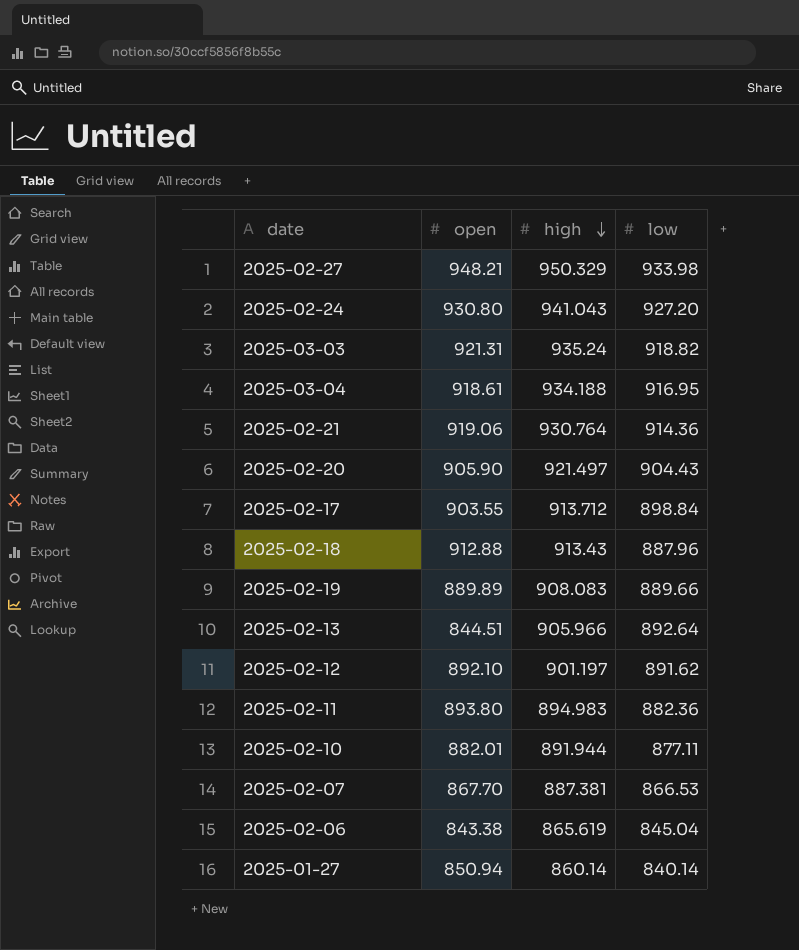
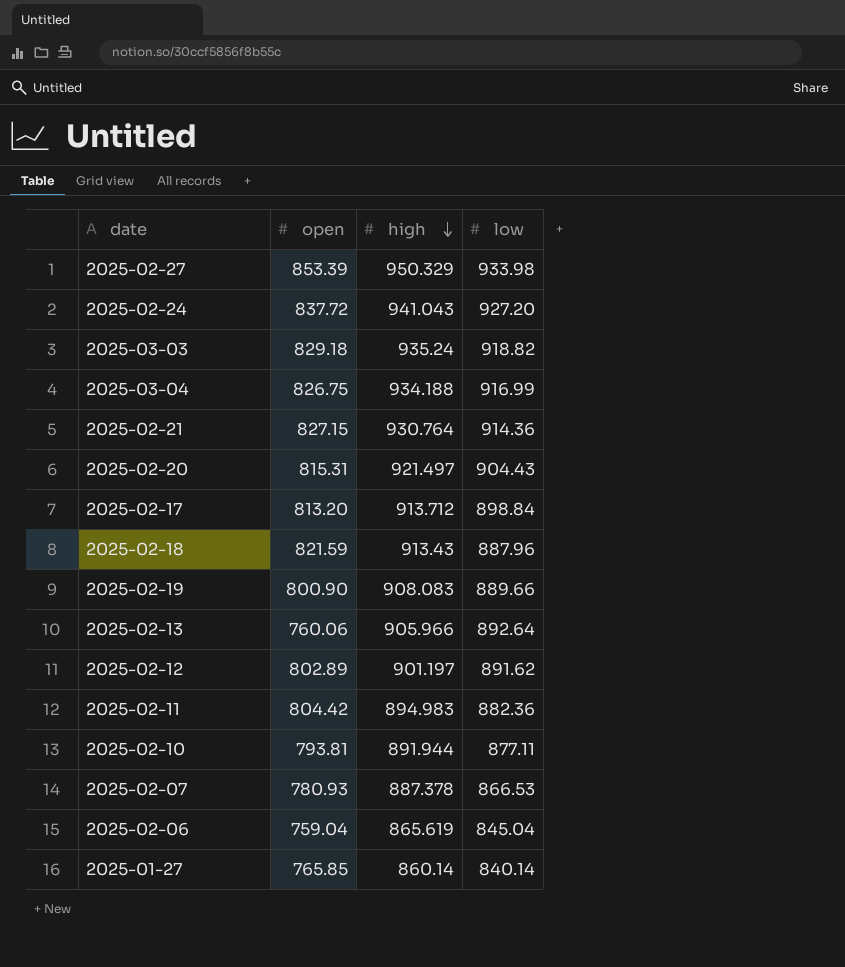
2025-02-27 | open: 948.21 -> 853.39
2025-02-24 | open: 930.80 -> 837.72
2025-03-03 | open: 921.31 -> 829.18
2025-03-04 | open: 918.61 -> 826.75
2025-03-04 | low: 916.95 -> 916.99
2025-02-21 | open: 919.06 -> 827.15
2025-02-20 | open: 905.90 -> 815.31
2025-02-17 | open: 903.55 -> 813.20
2025-02-18 | open: 912.88 -> 821.59
2025-02-19 | open: 889.89 -> 800.90
2025-02-13 | open: 844.51 -> 760.06
2025-02-12 | open: 892.10 -> 802.89
2025-02-11 | open: 893.80 -> 804.42
2025-02-10 | open: 882.01 -> 793.81
2025-02-07 | open: 867.70 -> 780.93
2025-02-07 | high: 887.381 -> 887.378
2025-02-06 | open: 843.38 -> 759.04
2025-01-27 | open: 850.94 -> 765.85

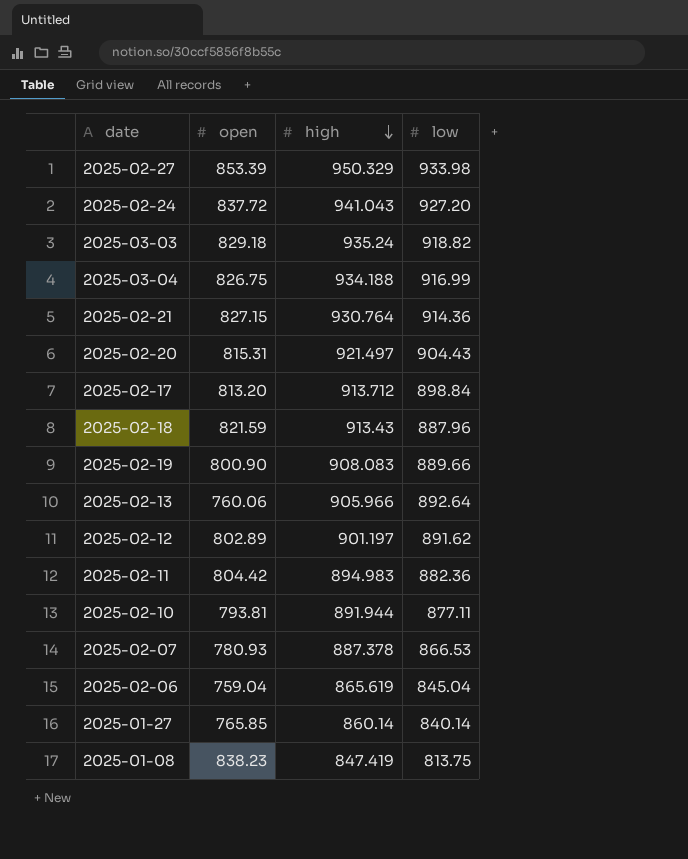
row 2025-01-08: none -> 838.23 | 847.419 | 813.75

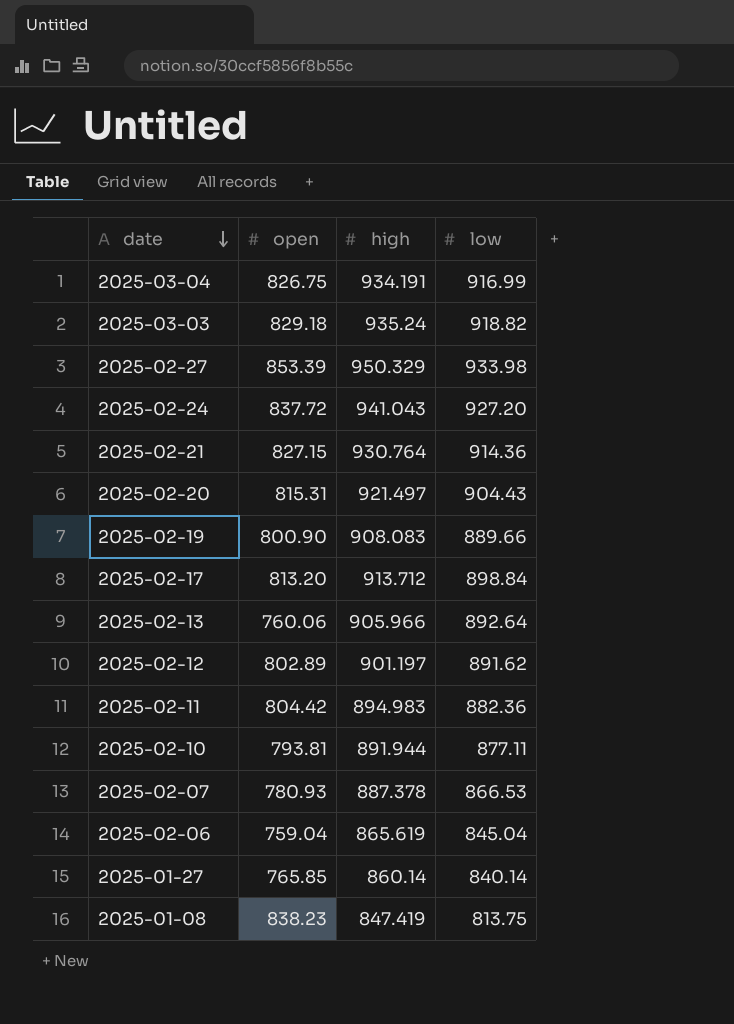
row order: high descending -> date descending
row 2025-02-18: 821.59 | 913.43 | 887.96 -> none
2025-03-04 | high: 934.188 -> 934.191

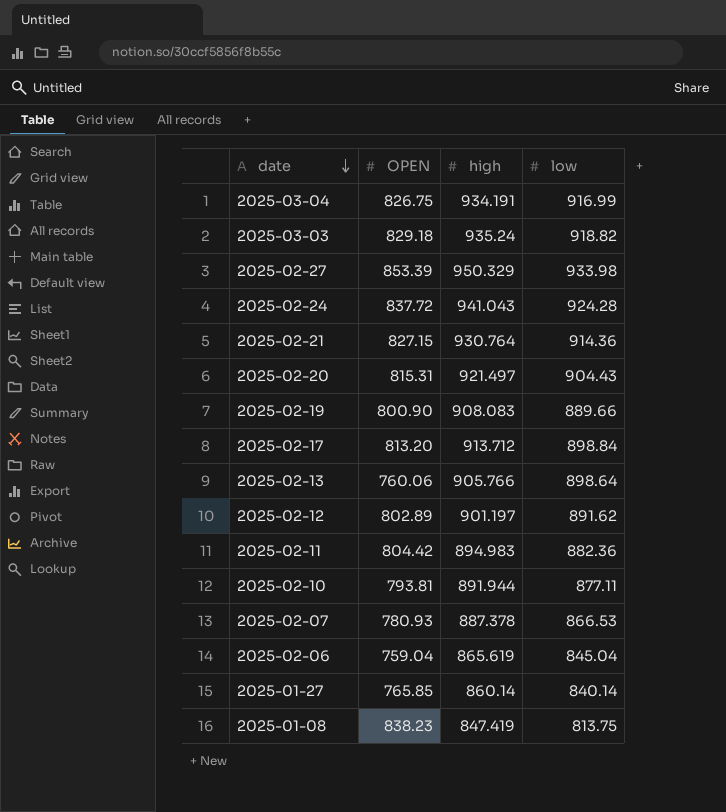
column name: open -> OPEN
2025-02-24 | low: 927.20 -> 924.28
2025-02-13 | high: 905.966 -> 905.766
2025-02-13 | low: 892.64 -> 898.64

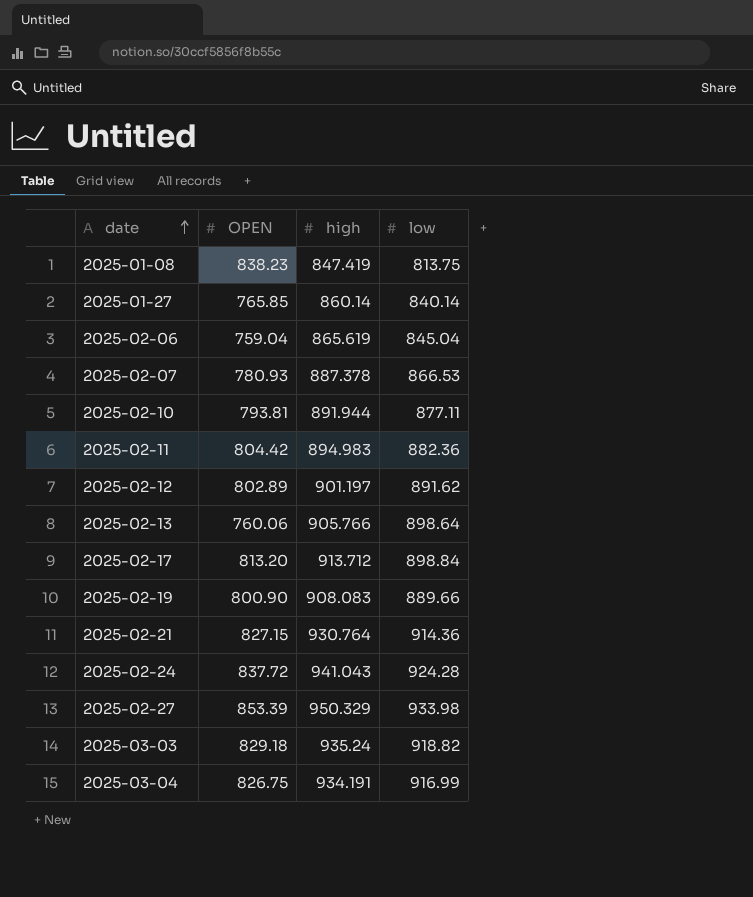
row order: date descending -> date ascending
row 2025-02-20: 815.31 | 921.497 | 904.43 -> none

